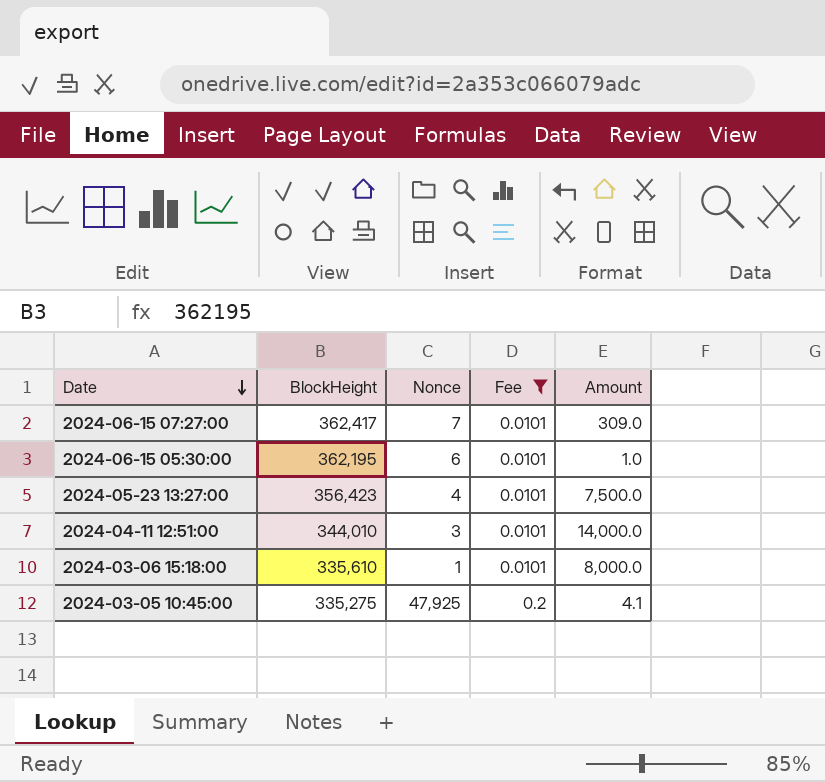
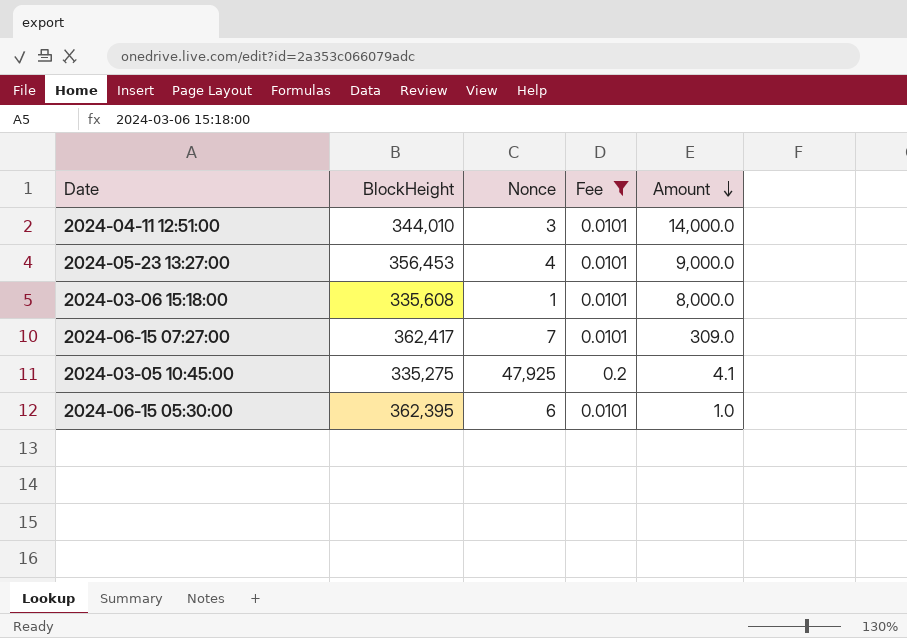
row order: Date descending -> Amount descending
2024-05-23 13:27:00 | BlockHeight: 356,423 -> 356,453
2024-05-23 13:27:00 | Amount: 7,500.0 -> 9,000.0
2024-03-06 15:18:00 | BlockHeight: 335,610 -> 335,608
2024-06-15 05:30:00 | BlockHeight: 362,195 -> 362,395

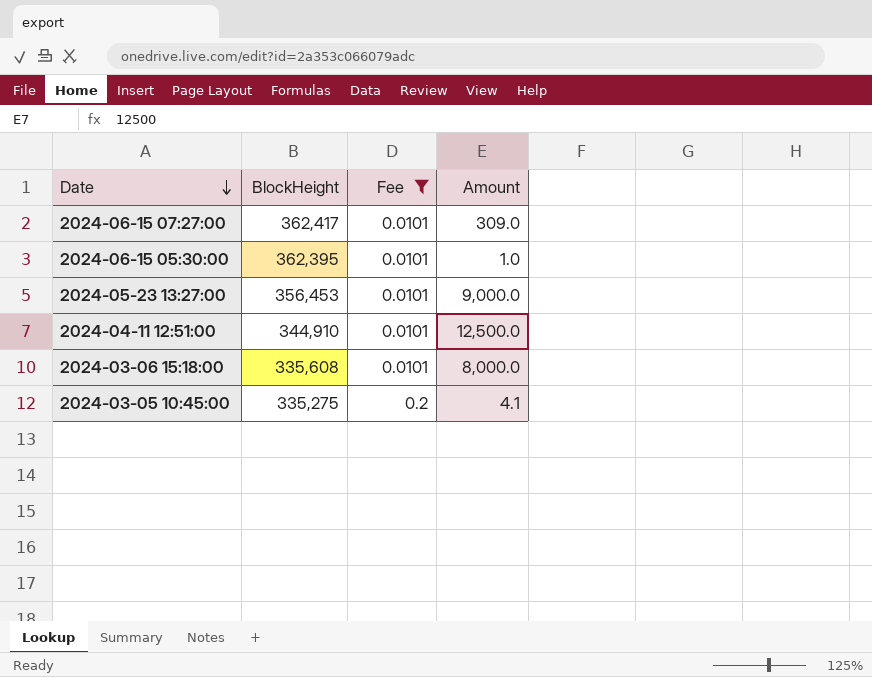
row order: Amount descending -> Date descending
column Nonce | position: 3 -> none
2024-04-11 12:51:00 | BlockHeight: 344,010 -> 344,910
2024-04-11 12:51:00 | Amount: 14,000.0 -> 12,500.0

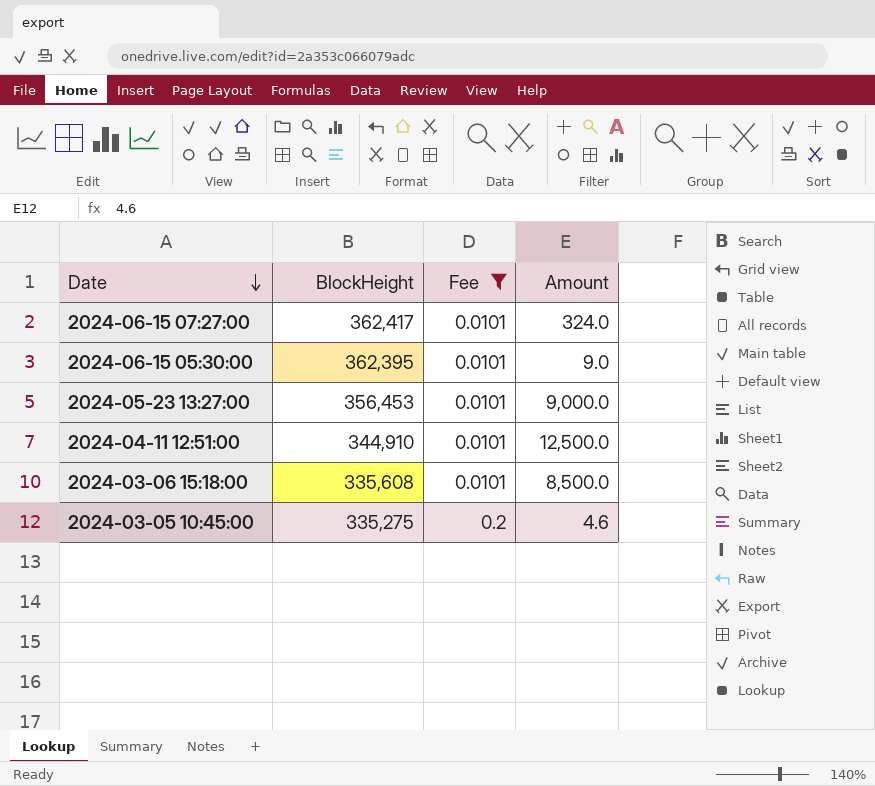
2024-06-15 07:27:00 | Amount: 309.0 -> 324.0
2024-06-15 05:30:00 | Amount: 1.0 -> 9.0
2024-03-06 15:18:00 | Amount: 8,000.0 -> 8,500.0
2024-03-05 10:45:00 | Amount: 4.1 -> 4.6

